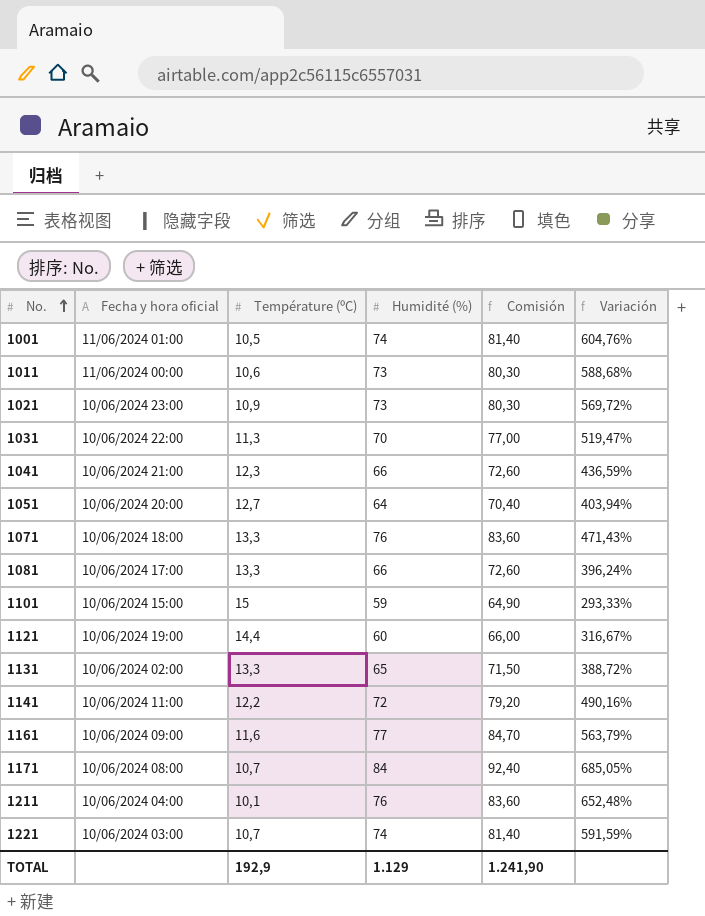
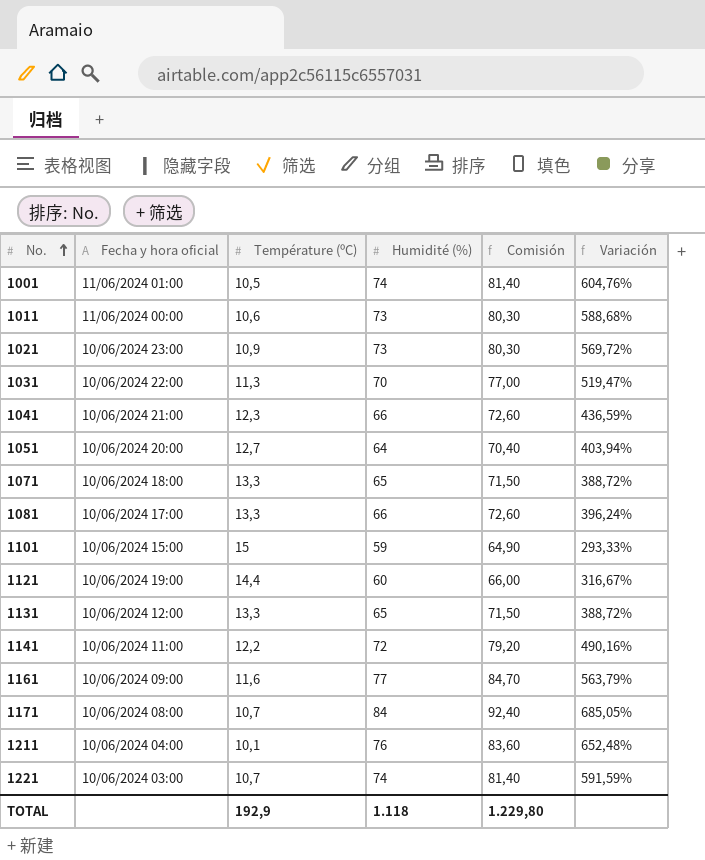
1071 | Humidité (%): 76 -> 65
1071 | Comisión: 83,60 -> 71,50
1071 | Variación: 471,43% -> 388,72%
1131 | Fecha y hora oficial: 10/06/2024 02:00 -> 10/06/2024 12:00
TOTAL | Humidité (%): 1.129 -> 1.118
TOTAL | Comisión: 1.241,90 -> 1.229,80

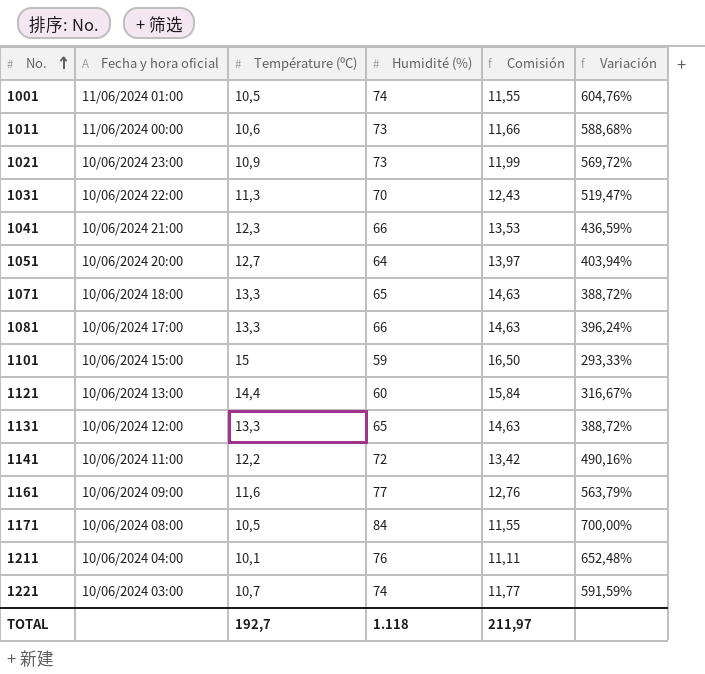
column Comisión | formula: [Humidité (%)] * 1,1 -> [Température (ºC)] * 1,1
1121 | Fecha y hora oficial: 10/06/2024 19:00 -> 10/06/2024 13:00
1171 | Température (ºC): 10,7 -> 10,5
1171 | Variación: 685,05% -> 700,00%
TOTAL | Température (ºC): 192,9 -> 192,7
TOTAL | Comisión: 1.229,80 -> 211,97

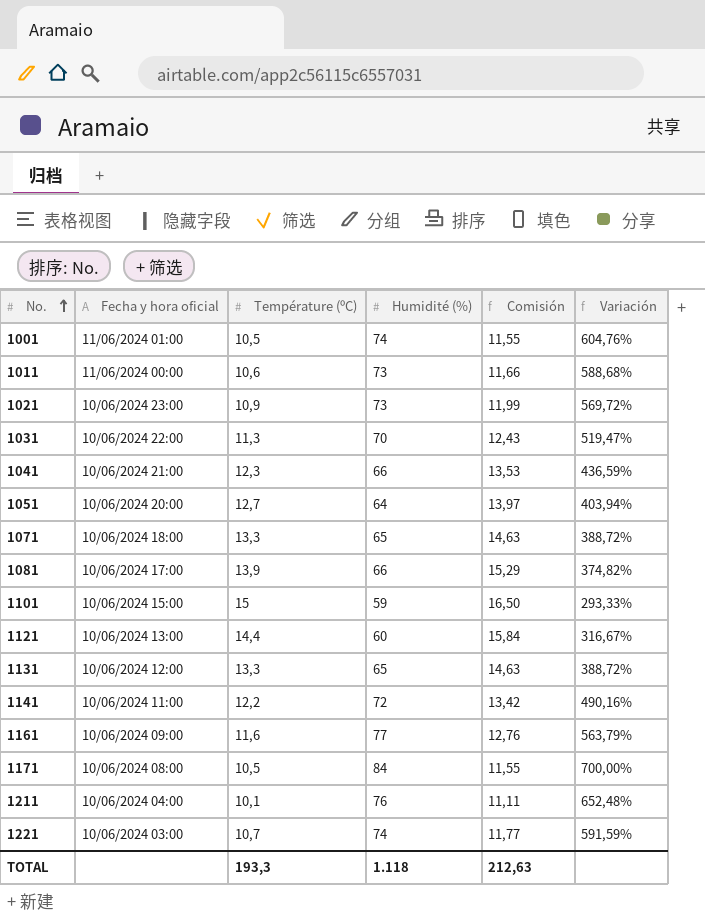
1081 | Température (ºC): 13,3 -> 13,9
1081 | Comisión: 14,63 -> 15,29
1081 | Variación: 396,24% -> 374,82%
TOTAL | Température (ºC): 192,7 -> 193,3
TOTAL | Comisión: 211,97 -> 212,63

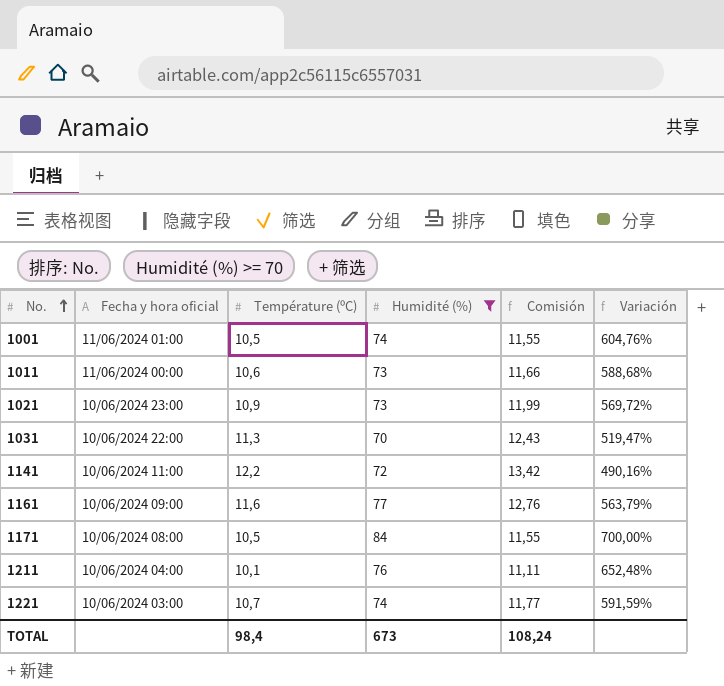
filter: none -> Humidité (%) >= 70
TOTAL | Température (ºC): 193,3 -> 98,4
TOTAL | Humidité (%): 1.118 -> 673
TOTAL | Comisión: 212,63 -> 108,24

